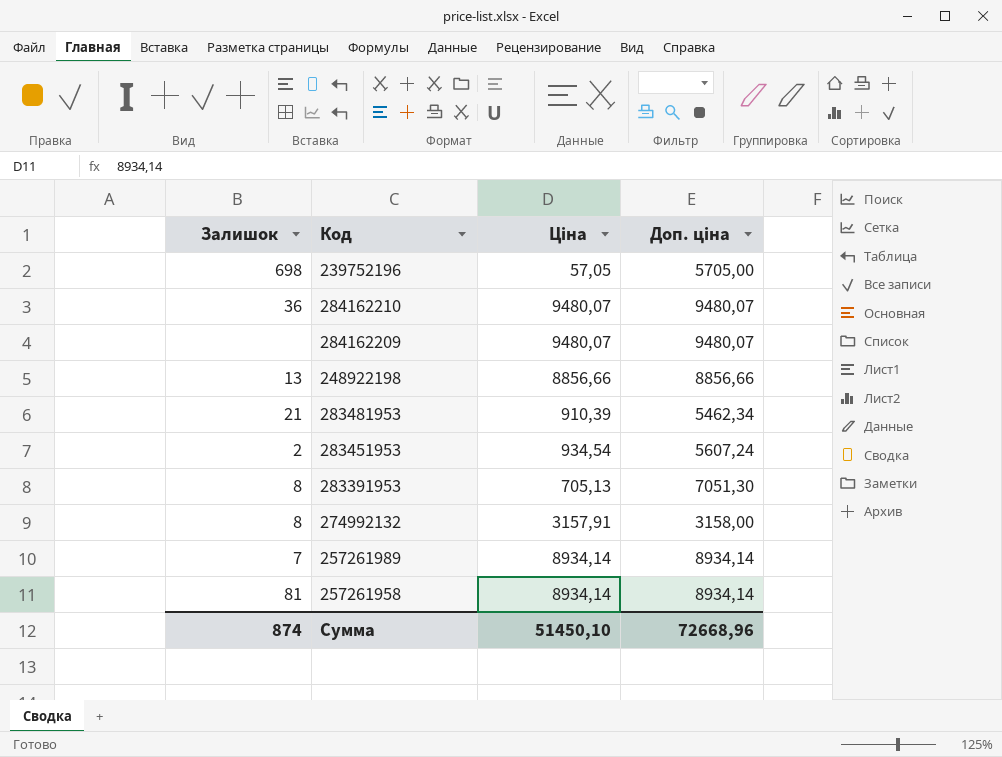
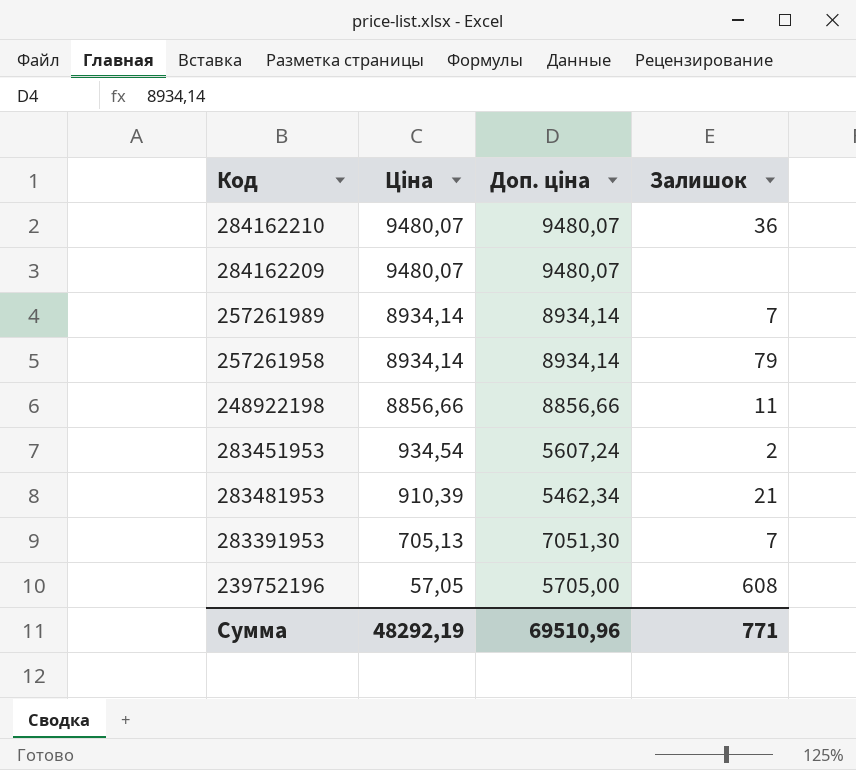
row order: none -> Ціна descending
column Залишок | position: 1 -> 4
row 274992132: 8 | 3157,91 | 3158,00 -> none
257261958 | Залишок: 81 -> 79
248922198 | Залишок: 13 -> 11
283391953 | Залишок: 8 -> 7
239752196 | Залишок: 698 -> 608
Сумма | Ціна: 51450,10 -> 48292,19
Сумма | Доп. ціна: 72668,96 -> 69510,96
Сумма | Залишок: 874 -> 771

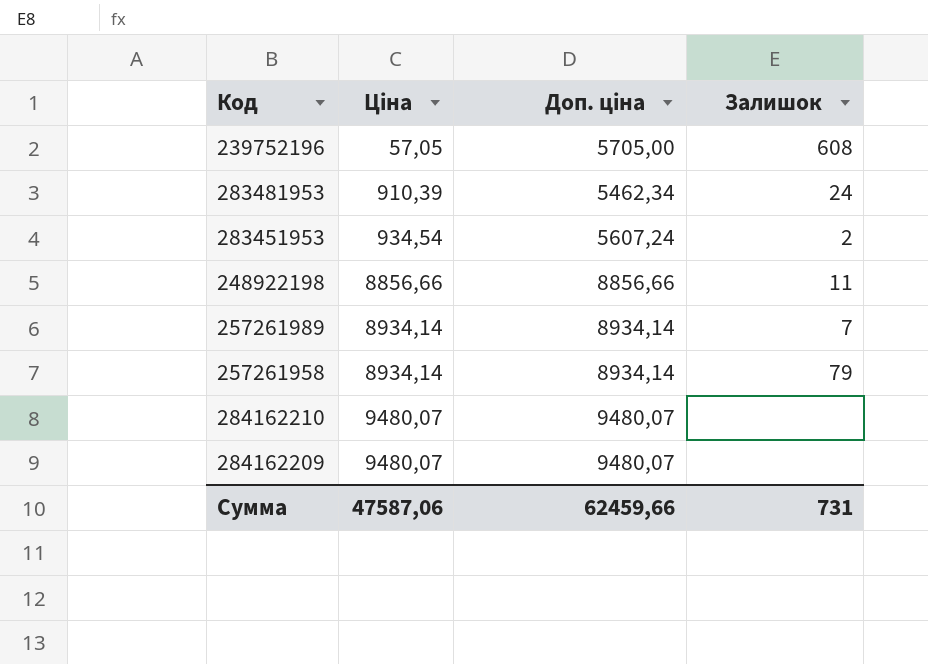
row order: Ціна descending -> Ціна ascending
row 283391953: 705,13 | 7051,30 | 7 -> none
283481953 | Залишок: 21 -> 24
284162210 | Залишок: 36 -> none
Сумма | Ціна: 48292,19 -> 47587,06
Сумма | Доп. ціна: 69510,96 -> 62459,66
Сумма | Залишок: 771 -> 731

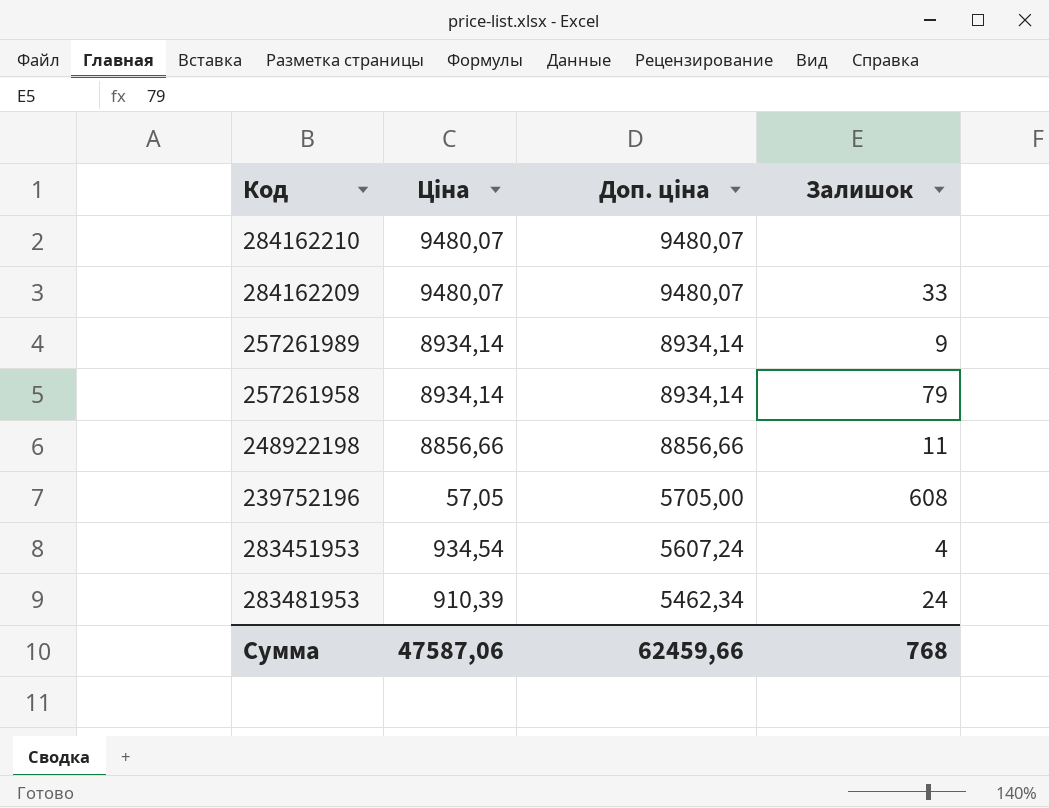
row order: Ціна ascending -> Доп. ціна descending
284162209 | Залишок: none -> 33
257261989 | Залишок: 7 -> 9
283451953 | Залишок: 2 -> 4
Сумма | Залишок: 731 -> 768

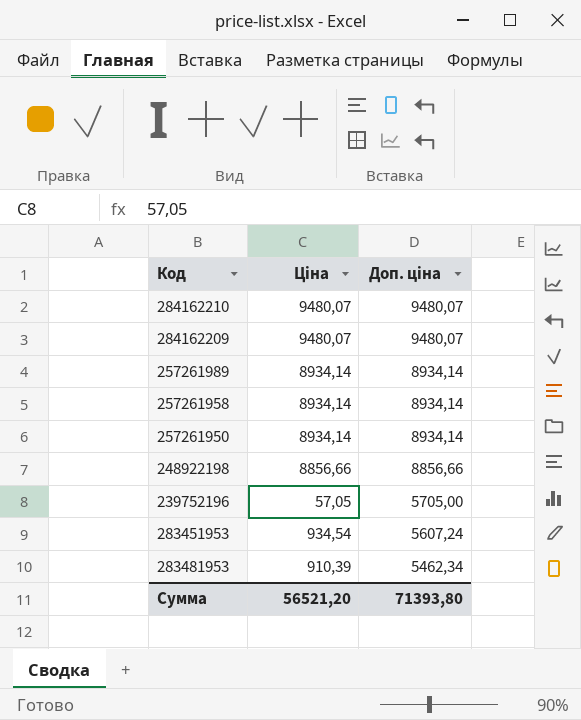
column Залишок | position: 4 -> none
row 257261950: none -> 8934,14 | 8934,14
Сумма | Ціна: 47587,06 -> 56521,20
Сумма | Доп. ціна: 62459,66 -> 71393,80

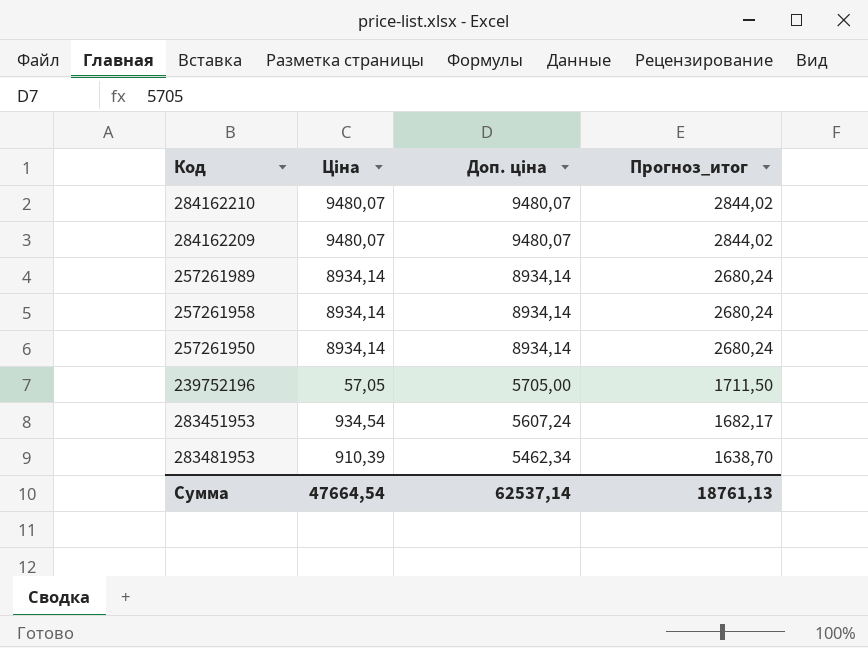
column Прогноз_итог | formula: none -> [Доп. ціна] * 0,3
row 248922198: 8856,66 | 8856,66 -> none
Сумма | Ціна: 56521,20 -> 47664,54
Сумма | Доп. ціна: 71393,80 -> 62537,14

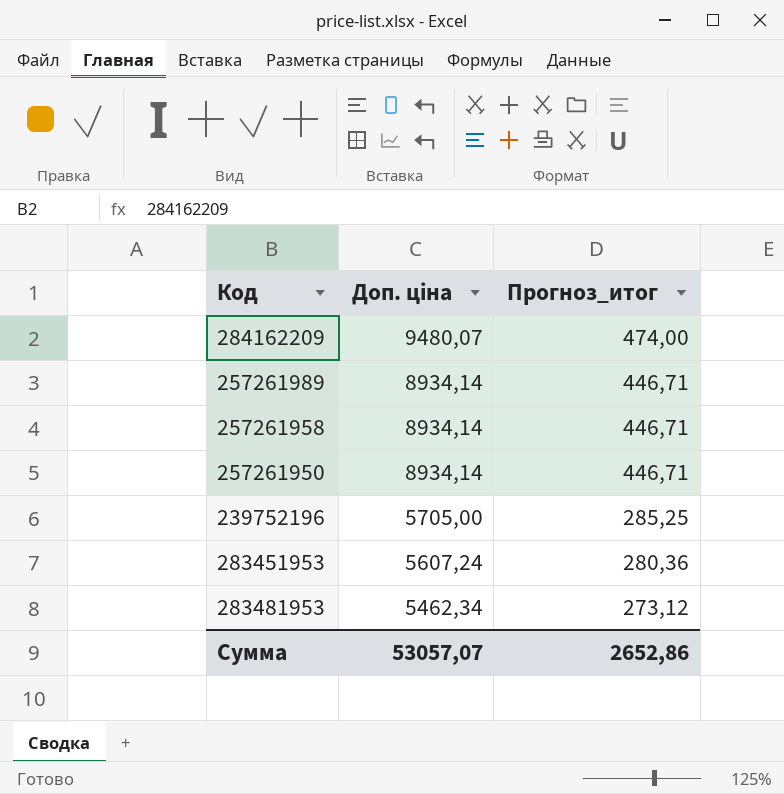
column Ціна | position: 2 -> none
column Прогноз_итог | formula: [Доп. ціна] * 0,3 -> [Доп. ціна] * 0,05
row 284162210: 9480,07 | 9480,07 | 2844,02 -> none
Сумма | Доп. ціна: 62537,14 -> 53057,07
Сумма | Прогноз_итог: 18761,13 -> 2652,86

